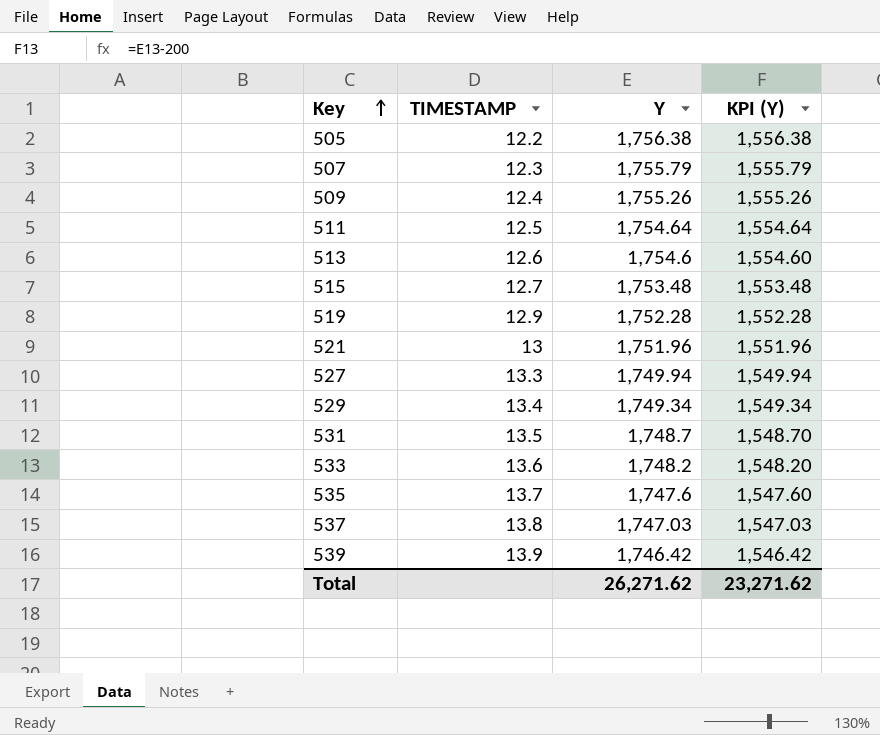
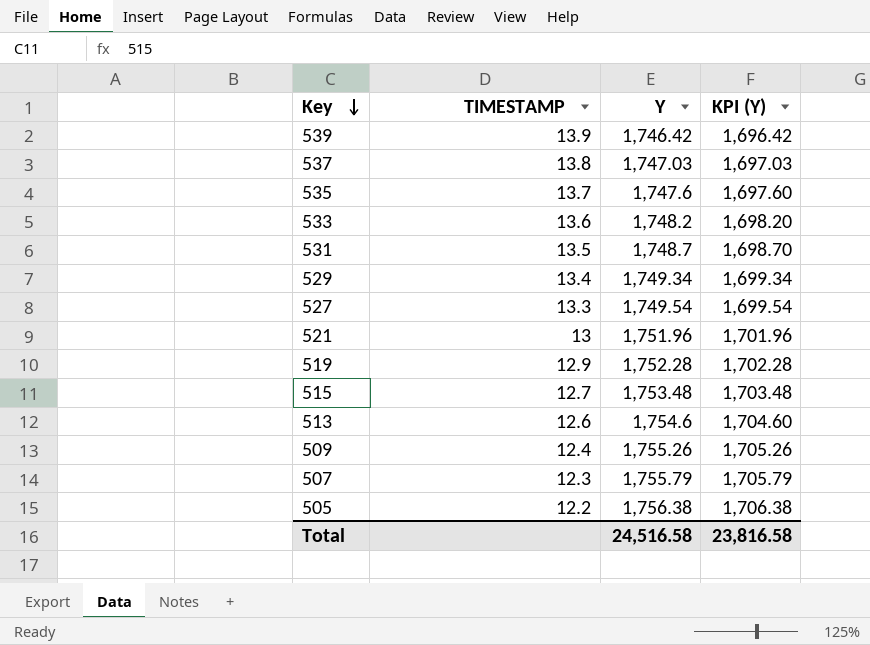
row order: Key ascending -> Key descending
column KPI (Y) | formula: [Y] - 200 -> [Y] - 50
row 511: 12.5 | 1,754.64 | 1,554.64 -> none
527 | Y: 1,749.94 -> 1,749.54
Total | Y: 26,271.62 -> 24,516.58
Total | KPI (Y): 23,271.62 -> 23,816.58

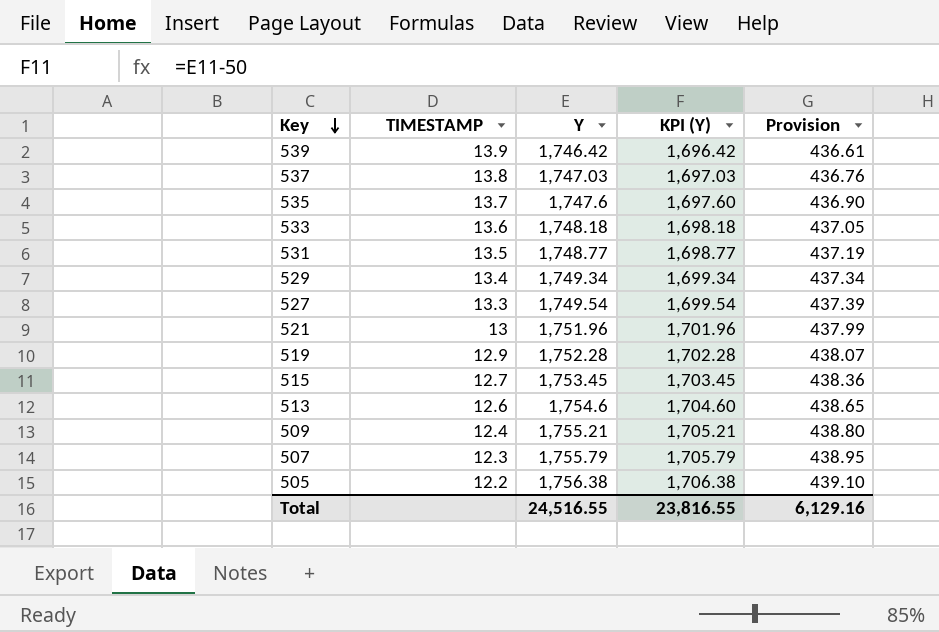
column Provision | formula: none -> [Y] * 0.25
533 | Y: 1,748.2 -> 1,748.18
533 | KPI (Y): 1,698.20 -> 1,698.18
531 | Y: 1,748.7 -> 1,748.77
531 | KPI (Y): 1,698.70 -> 1,698.77
515 | Y: 1,753.48 -> 1,753.45
515 | KPI (Y): 1,703.48 -> 1,703.45
509 | Y: 1,755.26 -> 1,755.21
509 | KPI (Y): 1,705.26 -> 1,705.21
Total | Y: 24,516.58 -> 24,516.55
Total | KPI (Y): 23,816.58 -> 23,816.55

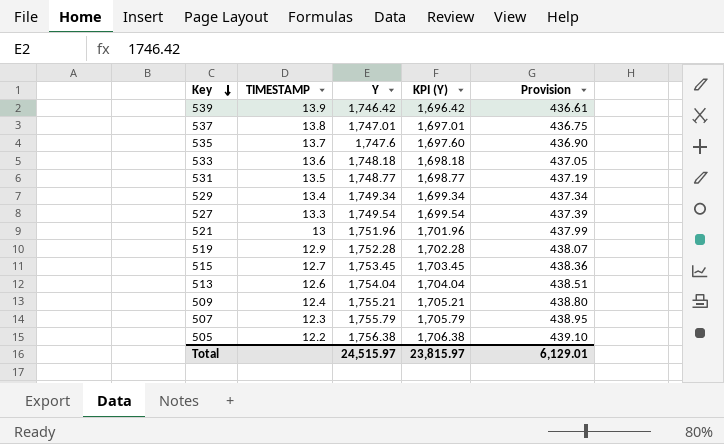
537 | Y: 1,747.03 -> 1,747.01
537 | KPI (Y): 1,697.03 -> 1,697.01
537 | Provision: 436.76 -> 436.75
513 | Y: 1,754.6 -> 1,754.04
513 | KPI (Y): 1,704.60 -> 1,704.04
513 | Provision: 438.65 -> 438.51
Total | Y: 24,516.55 -> 24,515.97
Total | KPI (Y): 23,816.55 -> 23,815.97
Total | Provision: 6,129.16 -> 6,129.01

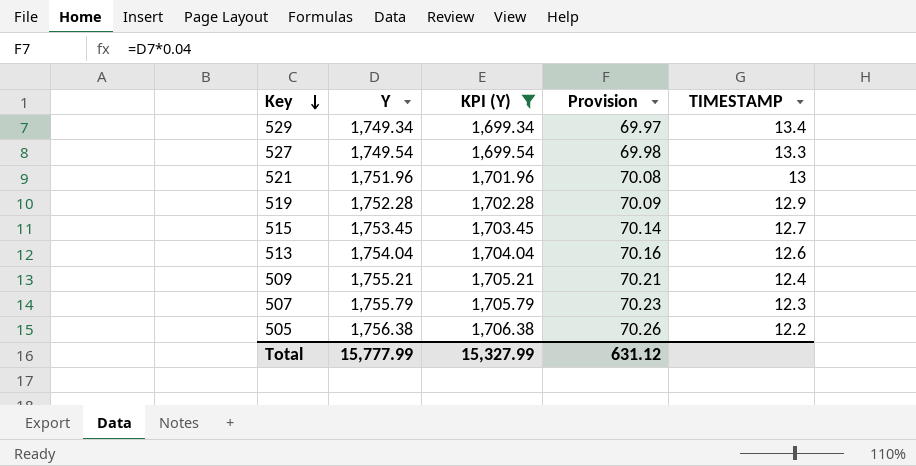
filter: none -> KPI (Y) >= 1,699.34
column Provision | formula: [Y] * 0.25 -> [Y] * 0.04
column TIMESTAMP | position: 2 -> 5
Total | Y: 24,515.97 -> 15,777.99
Total | KPI (Y): 23,815.97 -> 15,327.99
Total | Provision: 6,129.01 -> 631.12

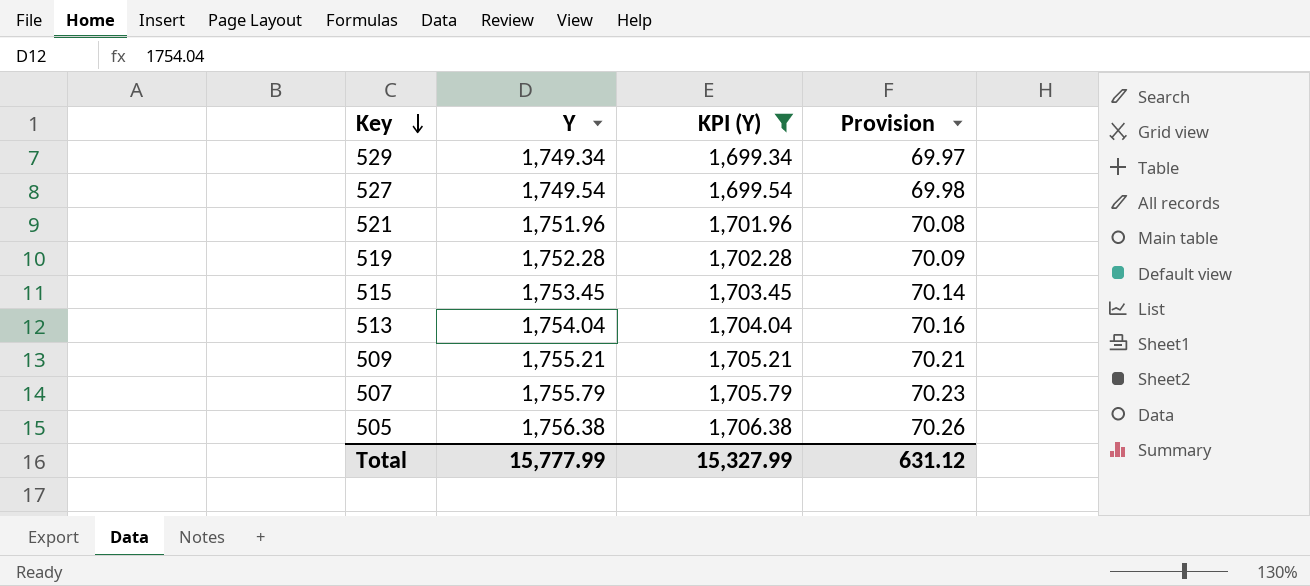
column TIMESTAMP | position: 5 -> none

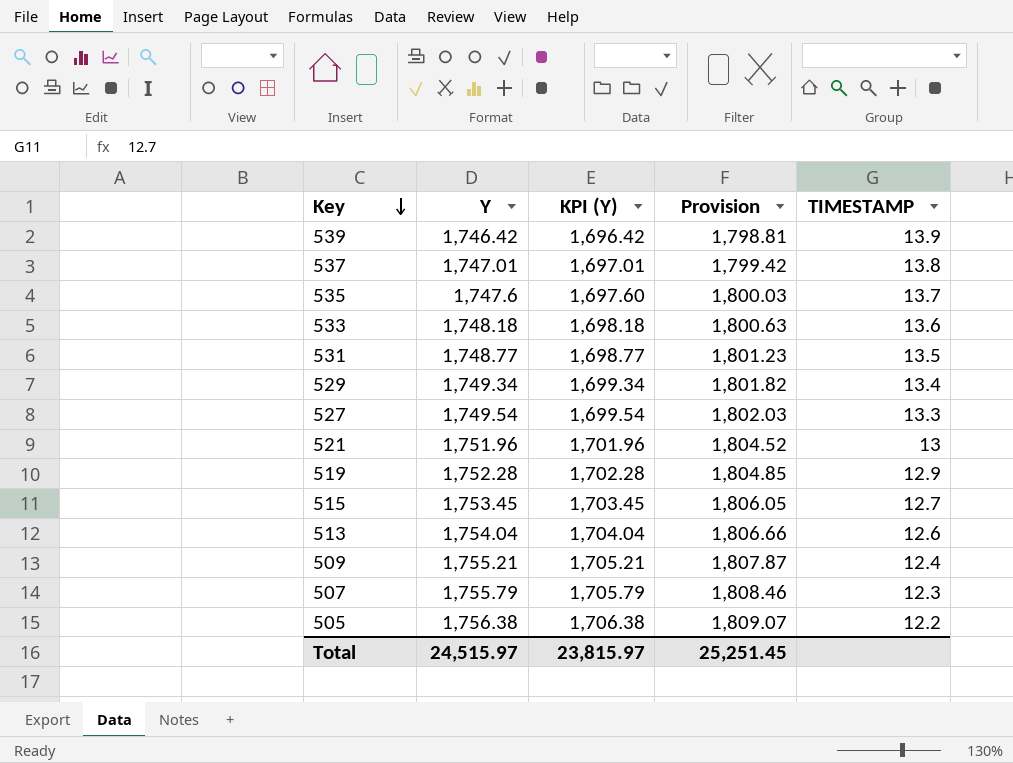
filter: KPI (Y) >= 1,699.34 -> none
column Provision | formula: [Y] * 0.04 -> [Y] * 1.03
column TIMESTAMP | position: none -> 5
Total | Y: 15,777.99 -> 24,515.97
Total | KPI (Y): 15,327.99 -> 23,815.97
Total | Provision: 631.12 -> 25,251.45

